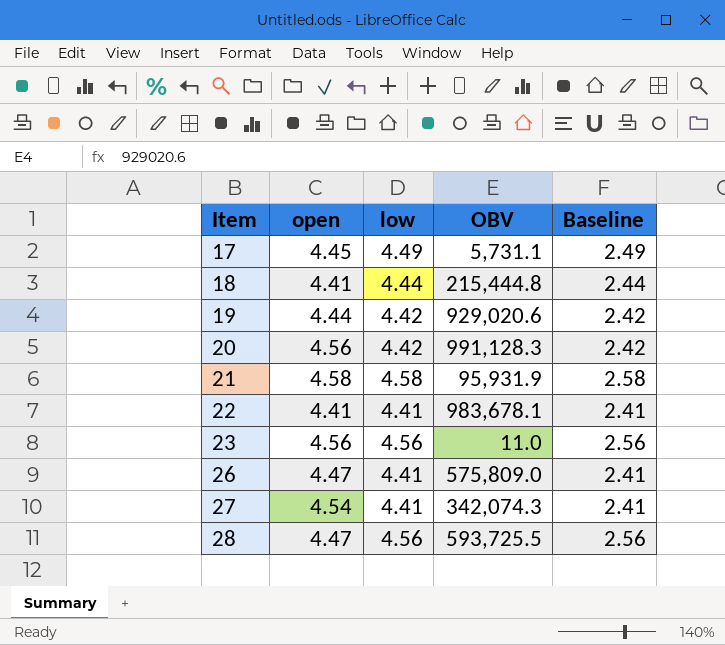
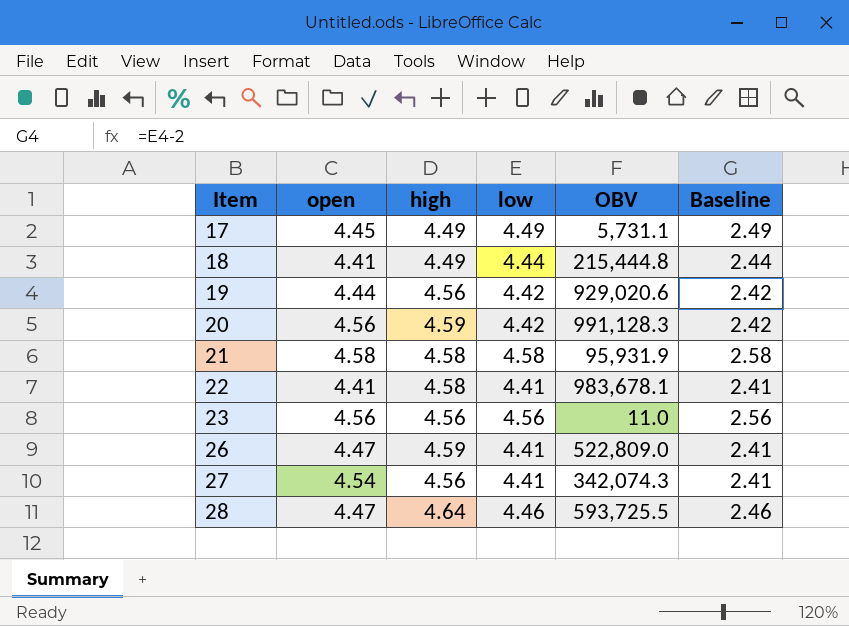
column high | position: none -> 3
26 | OBV: 575,809.0 -> 522,809.0
28 | low: 4.56 -> 4.46
28 | Baseline: 2.56 -> 2.46

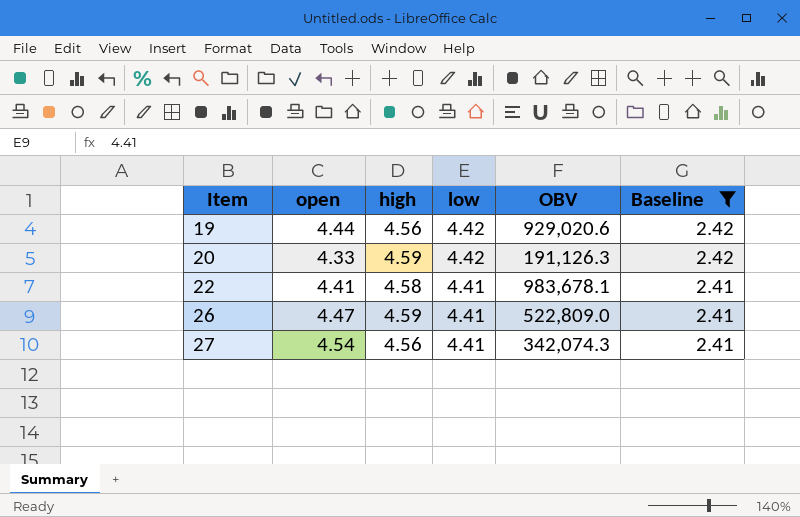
filter: none -> Baseline <= 2.42
20 | open: 4.56 -> 4.33
20 | OBV: 991,128.3 -> 191,126.3

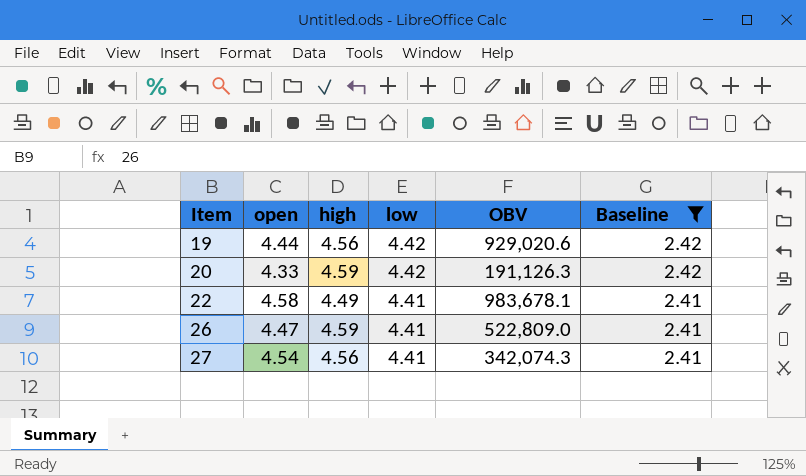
22 | open: 4.41 -> 4.58
22 | high: 4.58 -> 4.49

